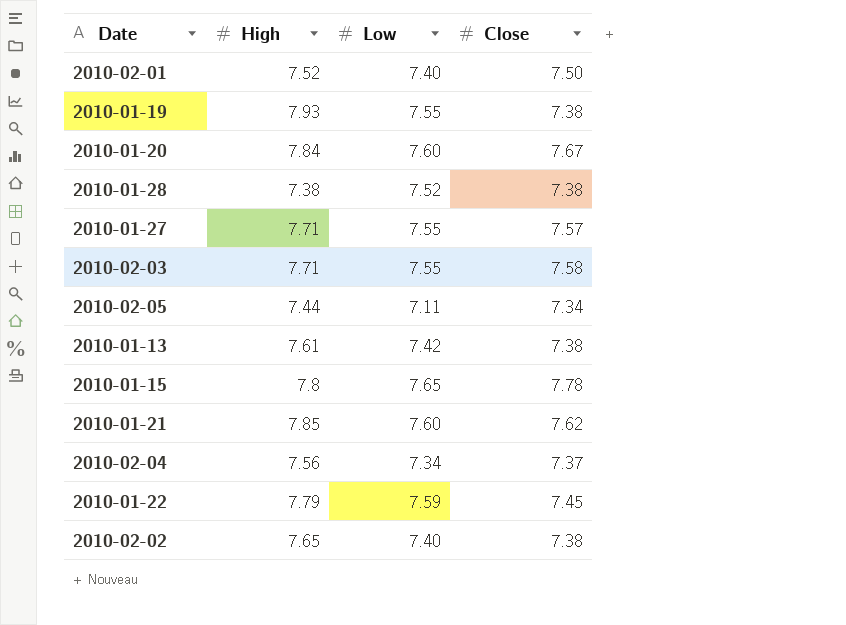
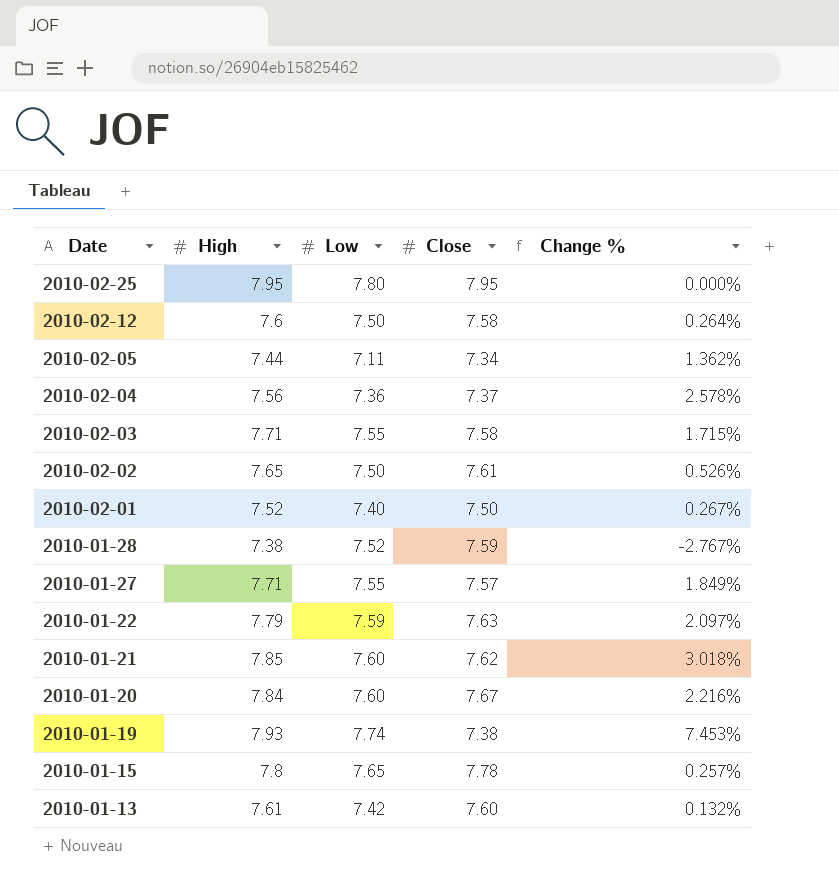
row order: none -> Date descending
column Change % | formula: none -> ([High] - [Close]) / [Close]
row 2010-02-25: none -> 7.95 | 7.80 | 7.95 | 0.000%
row 2010-02-12: none -> 7.6 | 7.50 | 7.58 | 0.264%
2010-02-04 | Low: 7.34 -> 7.36
2010-02-02 | Low: 7.40 -> 7.50
2010-02-02 | Close: 7.38 -> 7.61
2010-01-28 | Close: 7.38 -> 7.59
2010-01-22 | Close: 7.45 -> 7.63
2010-01-19 | Low: 7.55 -> 7.74
2010-01-13 | Close: 7.38 -> 7.60

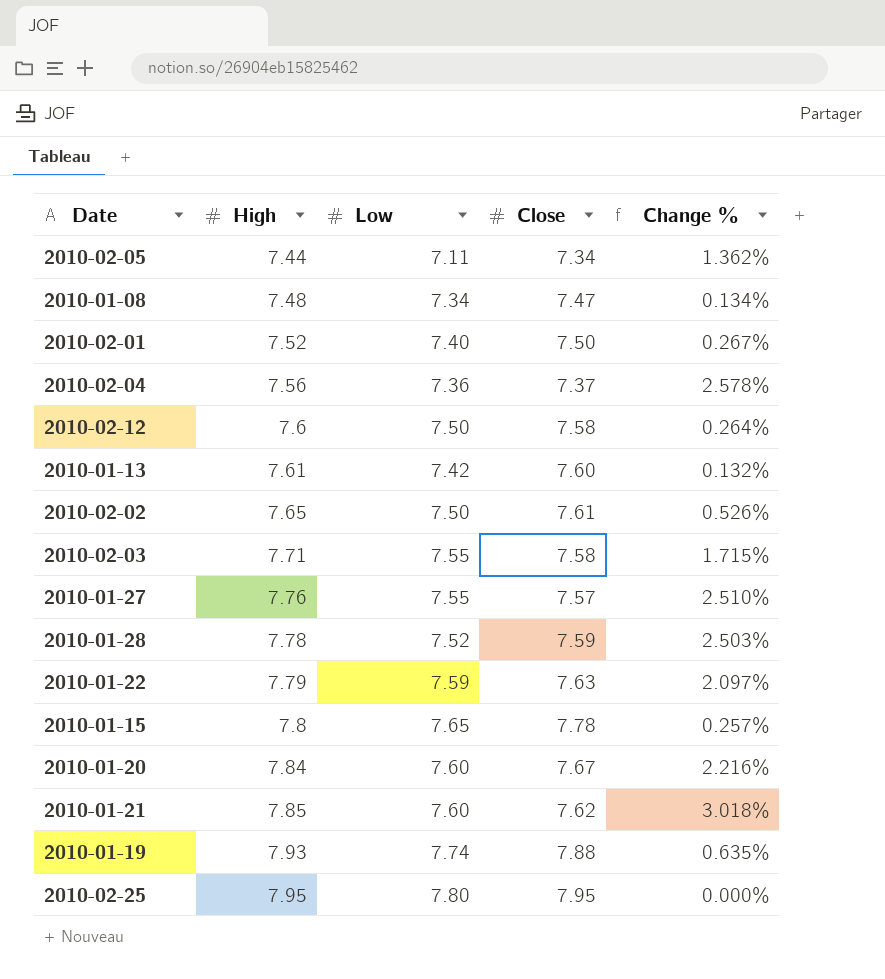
row order: Date descending -> High ascending
row 2010-01-08: none -> 7.48 | 7.34 | 7.47 | 0.134%
2010-01-27 | High: 7.71 -> 7.76
2010-01-27 | Change %: 1.849% -> 2.510%
2010-01-28 | High: 7.38 -> 7.78
2010-01-28 | Change %: -2.767% -> 2.503%
2010-01-19 | Close: 7.38 -> 7.88
2010-01-19 | Change %: 7.453% -> 0.635%

